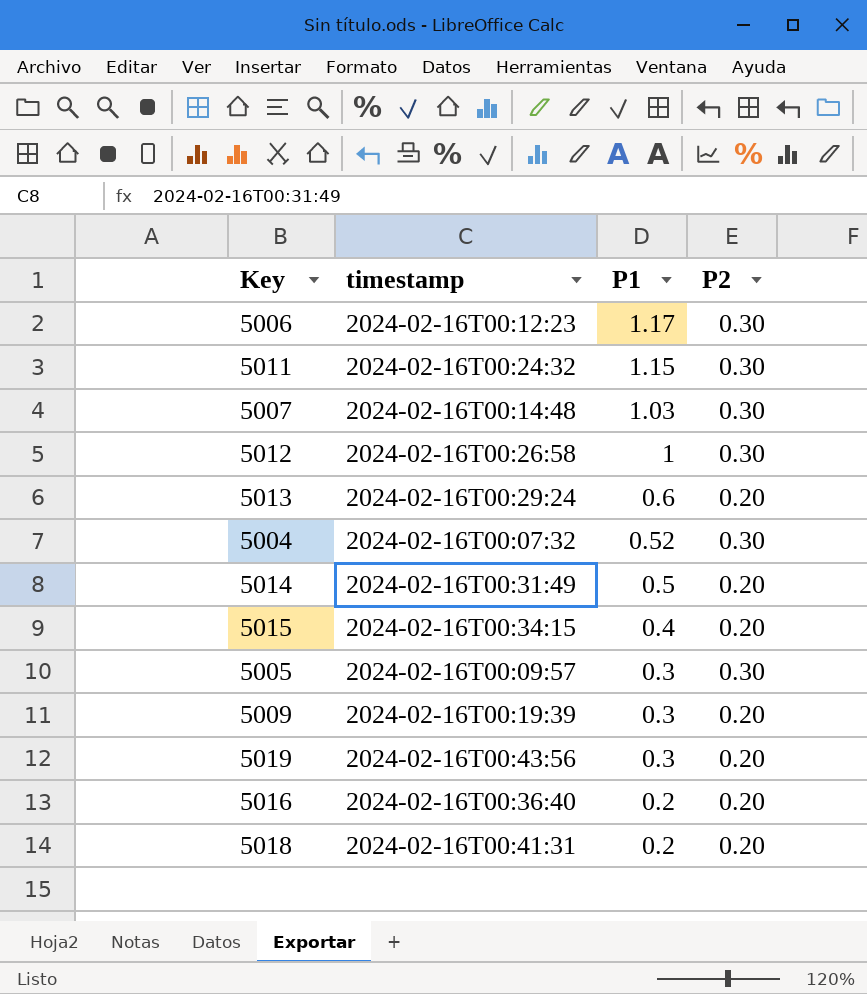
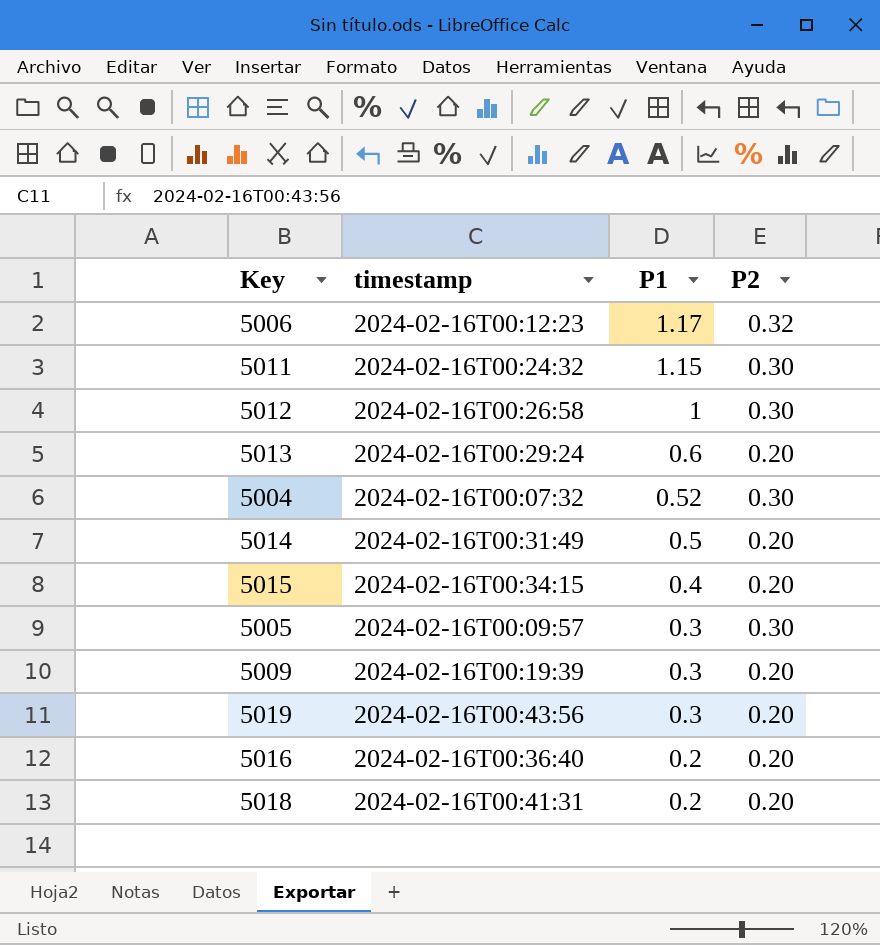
row 5007: 2024-02-16T00:14:48 | 1.03 | 0.30 -> none
5006 | P2: 0.30 -> 0.32

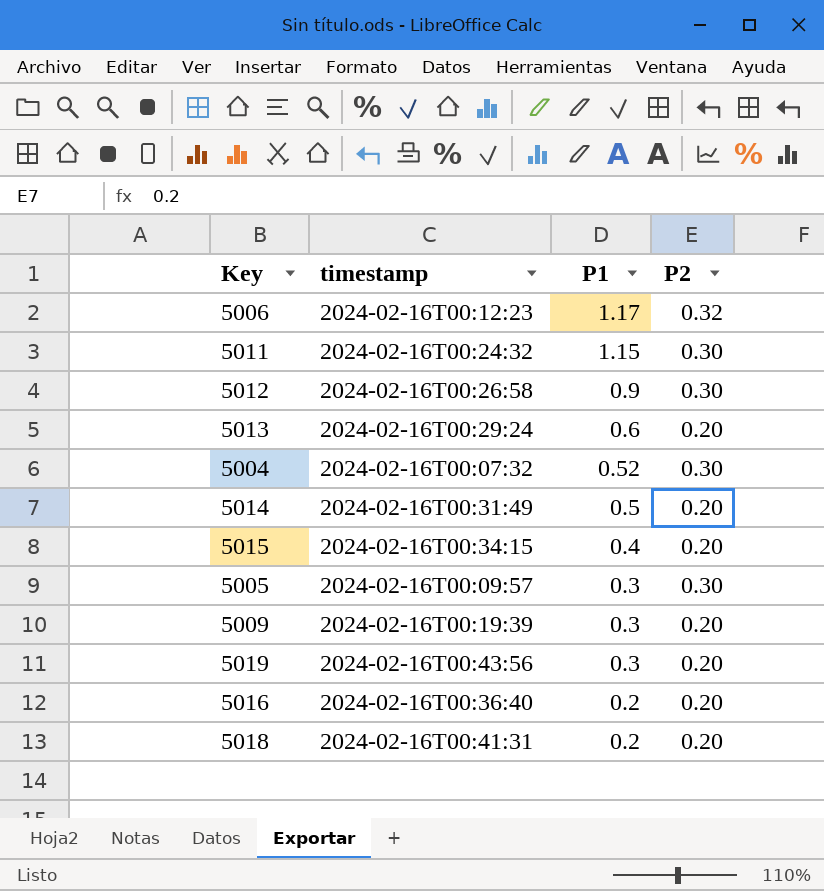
5012 | P1: 1 -> 0.9

